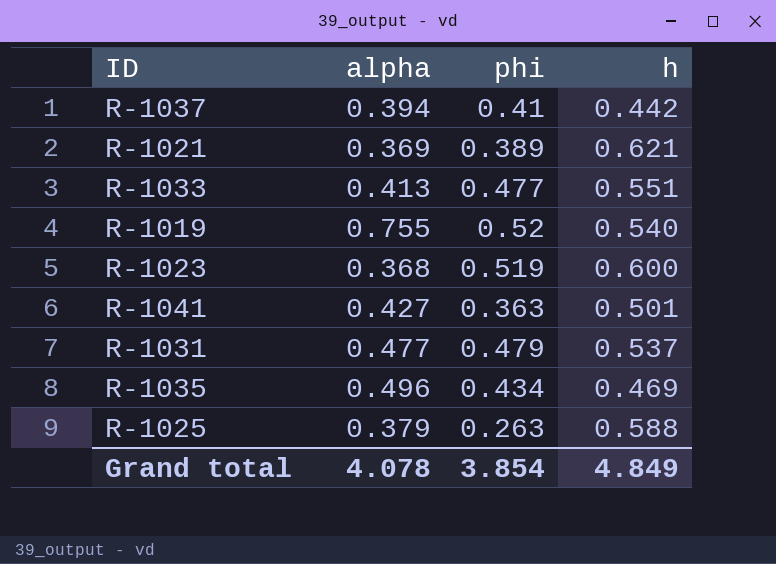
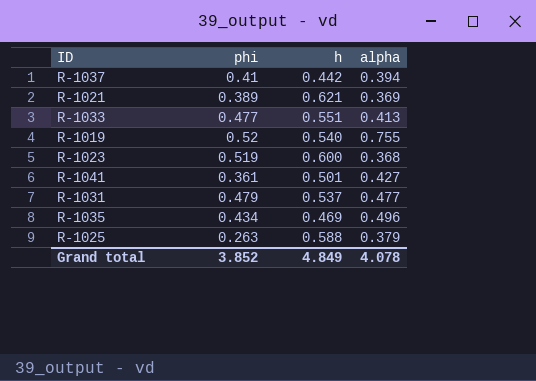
column alpha | position: 2 -> 4
R-1041 | phi: 0.363 -> 0.361
Grand total | phi: 3.854 -> 3.852

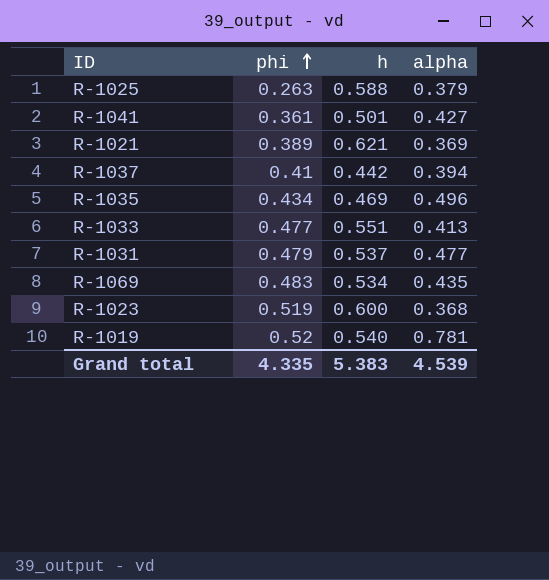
row order: none -> phi ascending
row R-1069: none -> 0.483 | 0.534 | 0.435
R-1019 | alpha: 0.755 -> 0.781
Grand total | phi: 3.852 -> 4.335
Grand total | h: 4.849 -> 5.383
Grand total | alpha: 4.078 -> 4.539

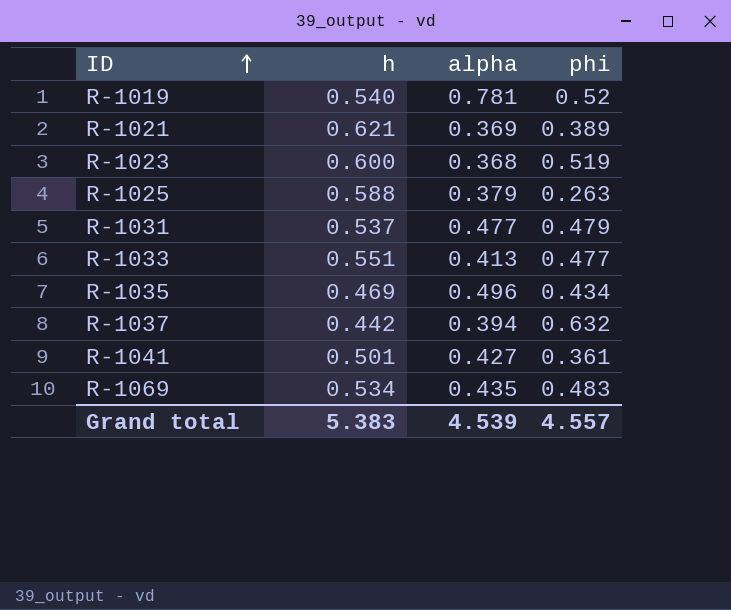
row order: phi ascending -> ID ascending
column phi | position: 2 -> 4
R-1037 | phi: 0.41 -> 0.632
Grand total | phi: 4.335 -> 4.557

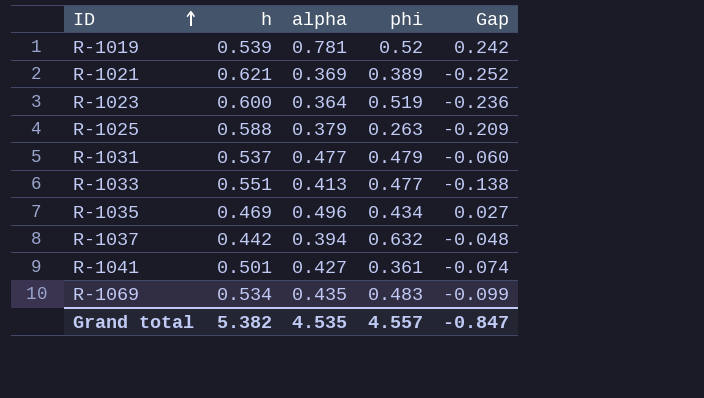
column Gap | formula: none -> [alpha] - [h]
R-1019 | h: 0.540 -> 0.539
R-1023 | alpha: 0.368 -> 0.364
Grand total | h: 5.383 -> 5.382
Grand total | alpha: 4.539 -> 4.535

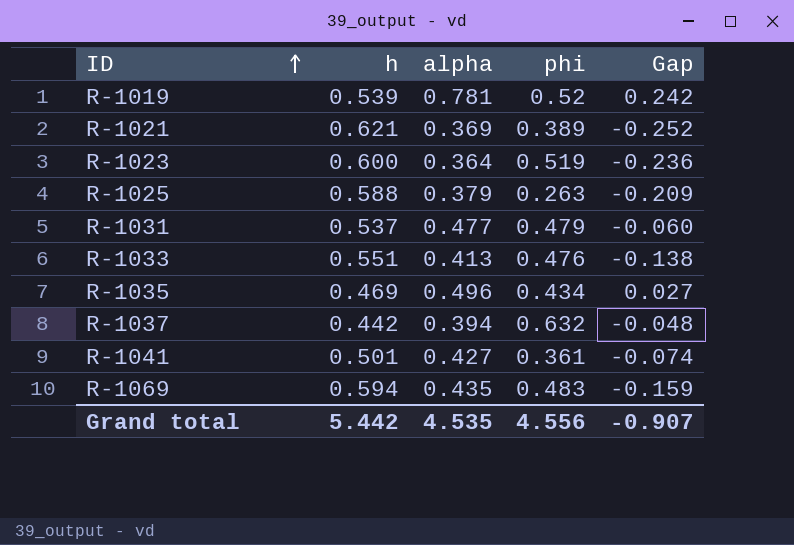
R-1033 | phi: 0.477 -> 0.476
R-1069 | h: 0.534 -> 0.594
R-1069 | Gap: -0.099 -> -0.159
Grand total | h: 5.382 -> 5.442
Grand total | phi: 4.557 -> 4.556
Grand total | Gap: -0.847 -> -0.907

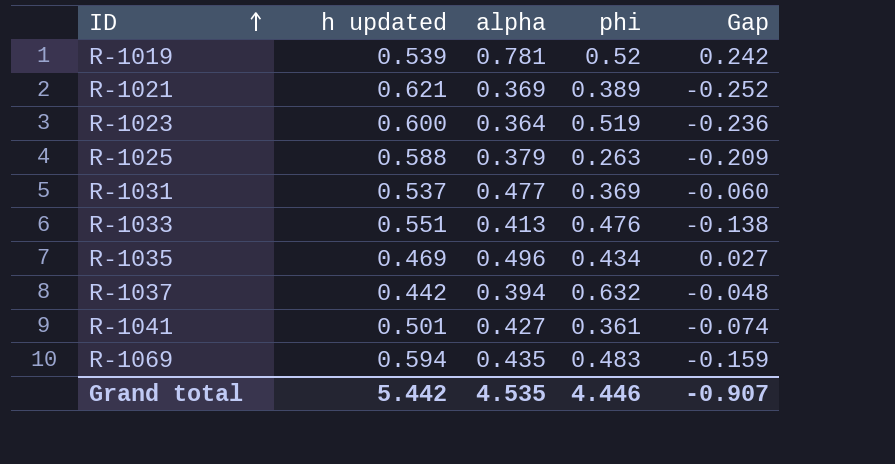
column name: h -> h updated
R-1031 | phi: 0.479 -> 0.369
Grand total | phi: 4.556 -> 4.446

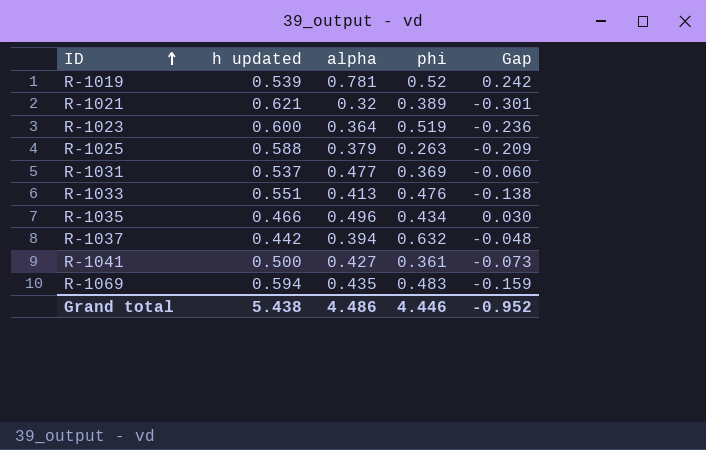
R-1021 | alpha: 0.369 -> 0.32
R-1021 | Gap: -0.252 -> -0.301
R-1035 | h updated: 0.469 -> 0.466
R-1035 | Gap: 0.027 -> 0.030
R-1041 | h updated: 0.501 -> 0.500
R-1041 | Gap: -0.074 -> -0.073
Grand total | h updated: 5.442 -> 5.438
Grand total | alpha: 4.535 -> 4.486
Grand total | Gap: -0.907 -> -0.952

